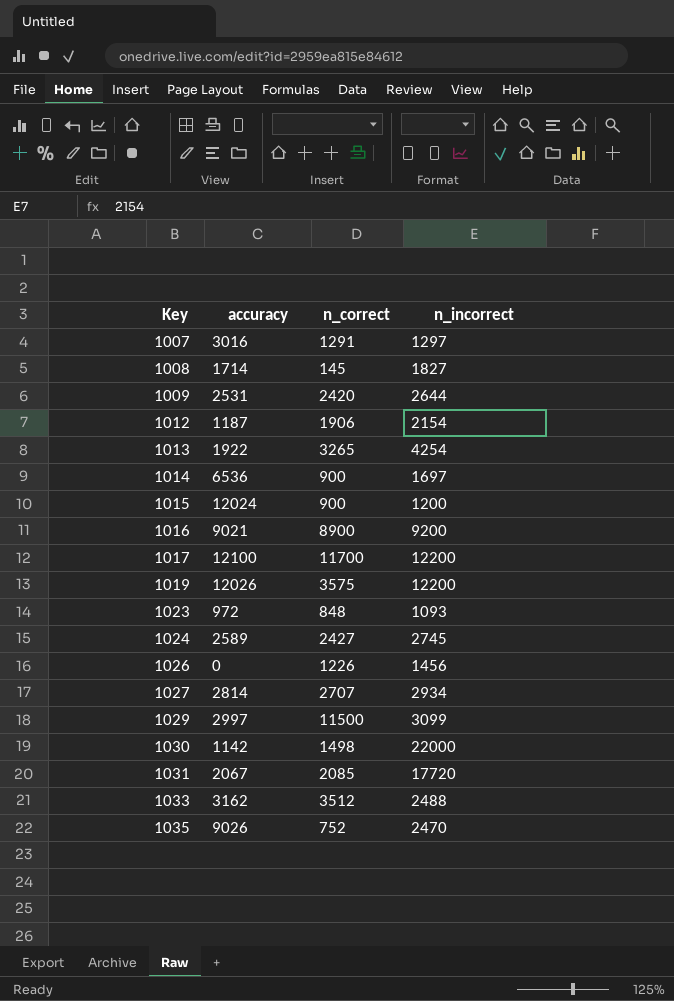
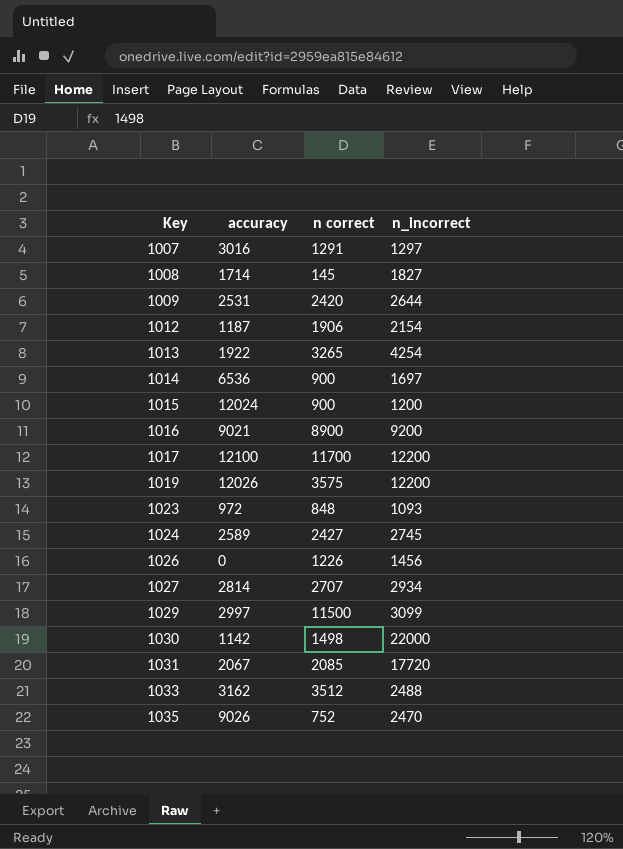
column name: n_correct -> n correct

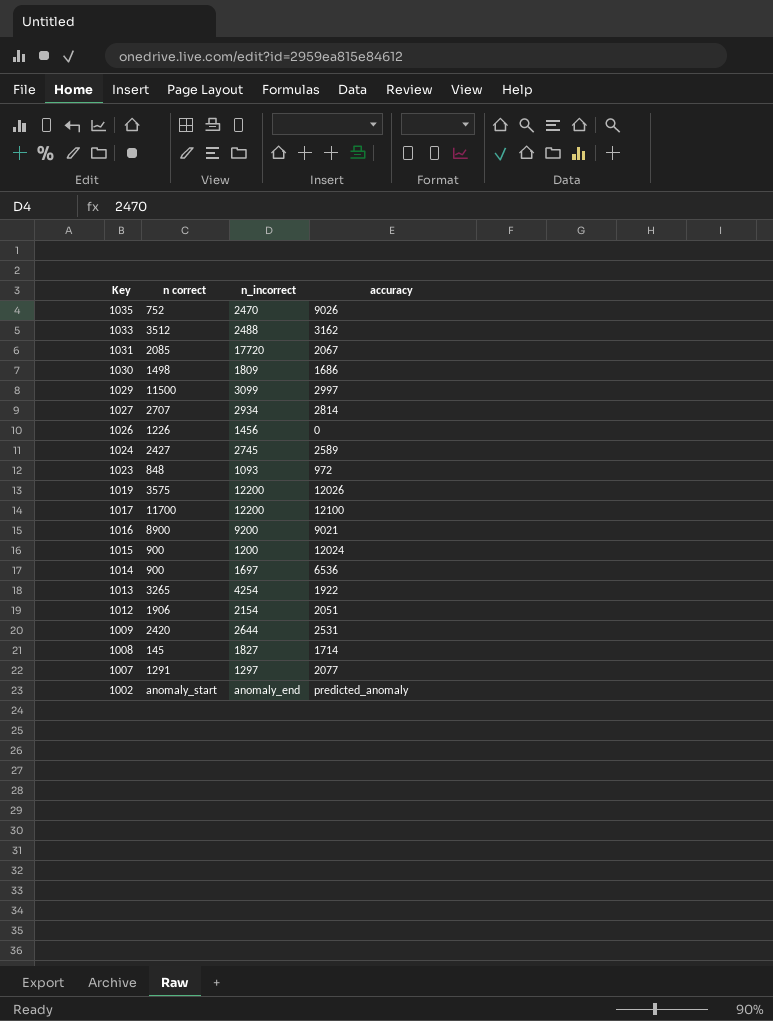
row order: Key ascending -> Key descending
column accuracy | position: 2 -> 4
1030 | n_incorrect: 22000 -> 1809
1030 | accuracy: 1142 -> 1686
1012 | accuracy: 1187 -> 2051
1007 | accuracy: 3016 -> 2077
row 1002: none -> anomaly_start | anomaly_end | predicted_anomaly

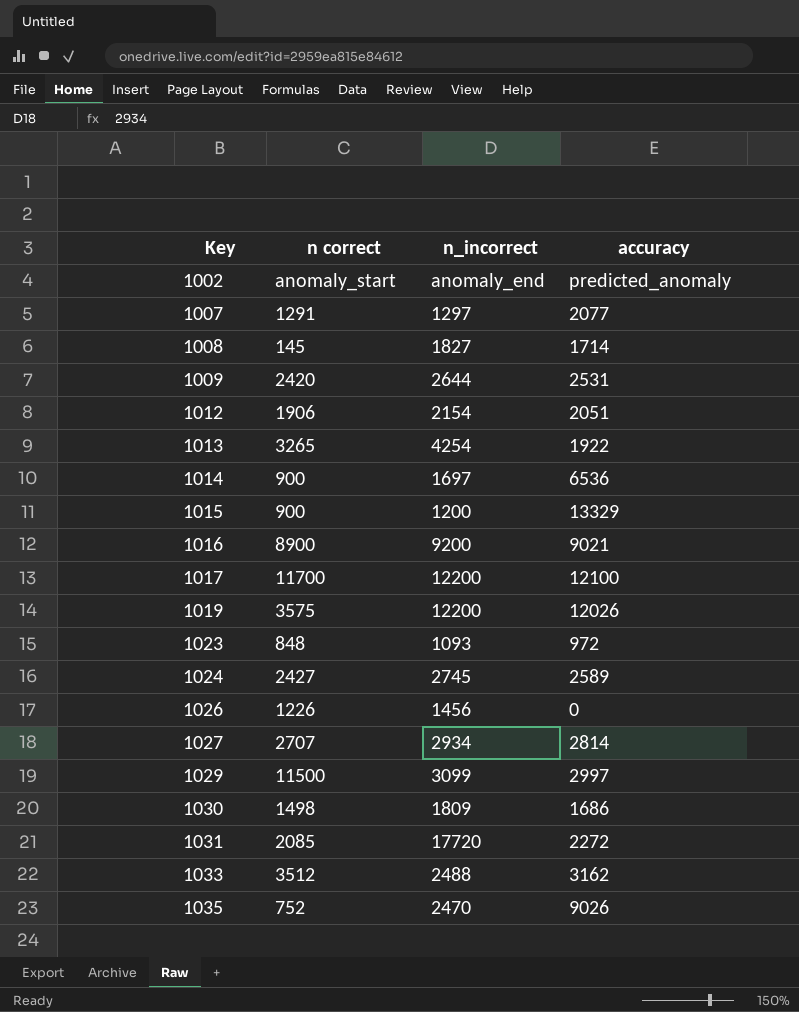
row order: Key descending -> Key ascending
1015 | accuracy: 12024 -> 13329
1031 | accuracy: 2067 -> 2272

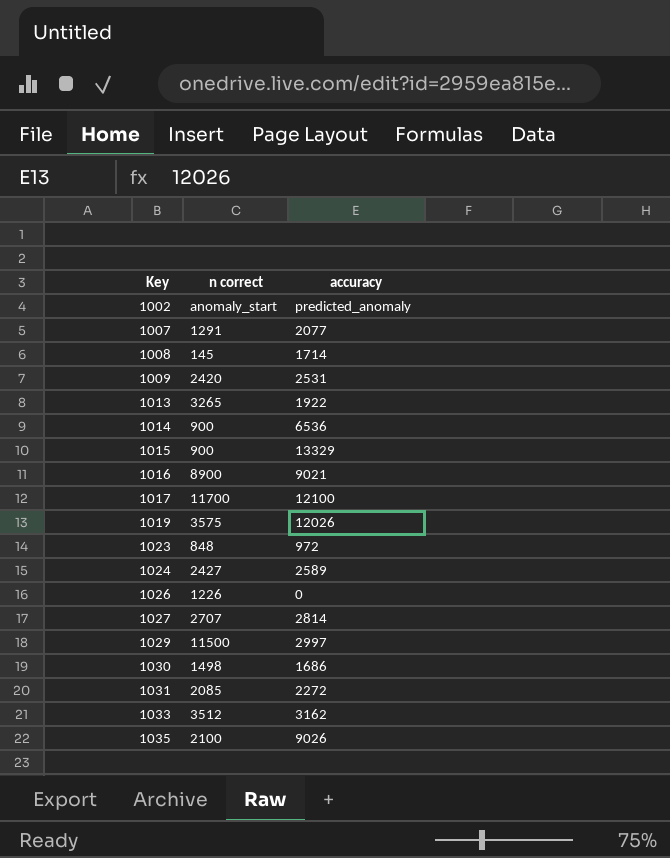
column n_incorrect | position: 3 -> none
row 1012: 1906 | 2154 | 2051 -> none
1035 | n correct: 752 -> 2100

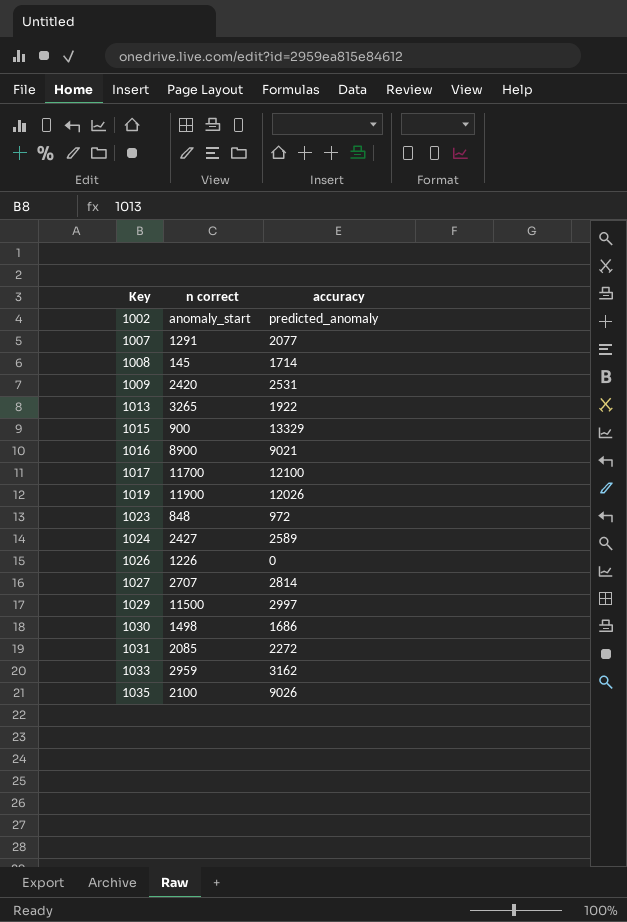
row 1014: 900 | 6536 -> none
1019 | n correct: 3575 -> 11900
1033 | n correct: 3512 -> 2959

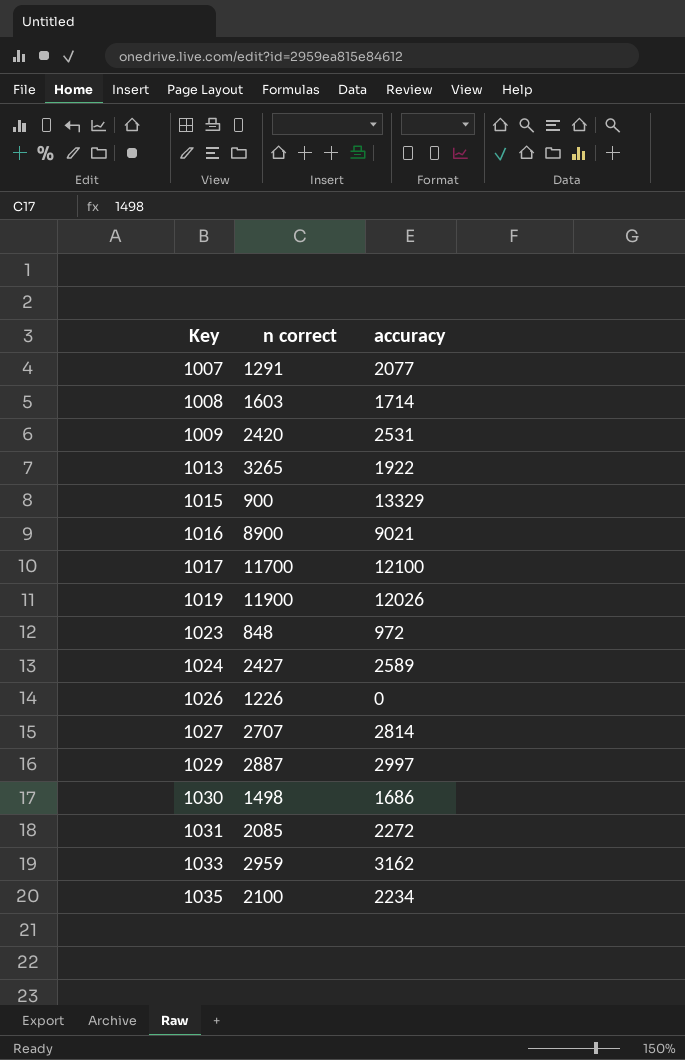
row 1002: anomaly_start | predicted_anomaly -> none
1008 | n correct: 145 -> 1603
1029 | n correct: 11500 -> 2887
1035 | accuracy: 9026 -> 2234

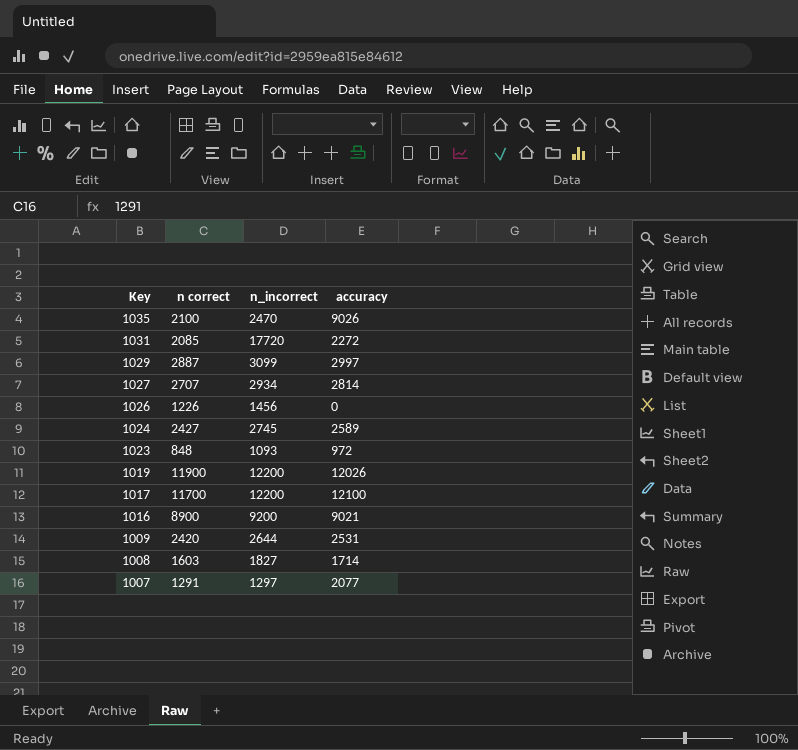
row order: Key ascending -> Key descending
column n_incorrect | position: none -> 3
row 1013: 3265 | 1922 -> none
row 1015: 900 | 13329 -> none
row 1030: 1498 | 1686 -> none
row 1033: 2959 | 3162 -> none
1035 | accuracy: 2234 -> 9026

